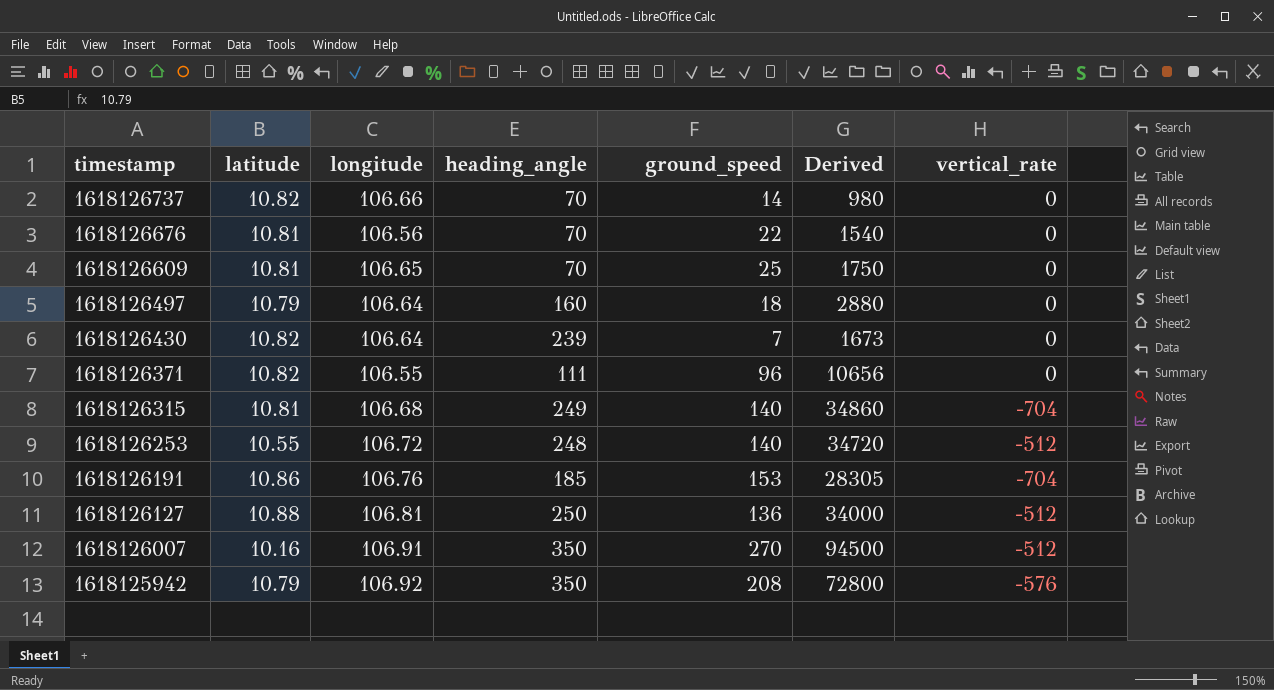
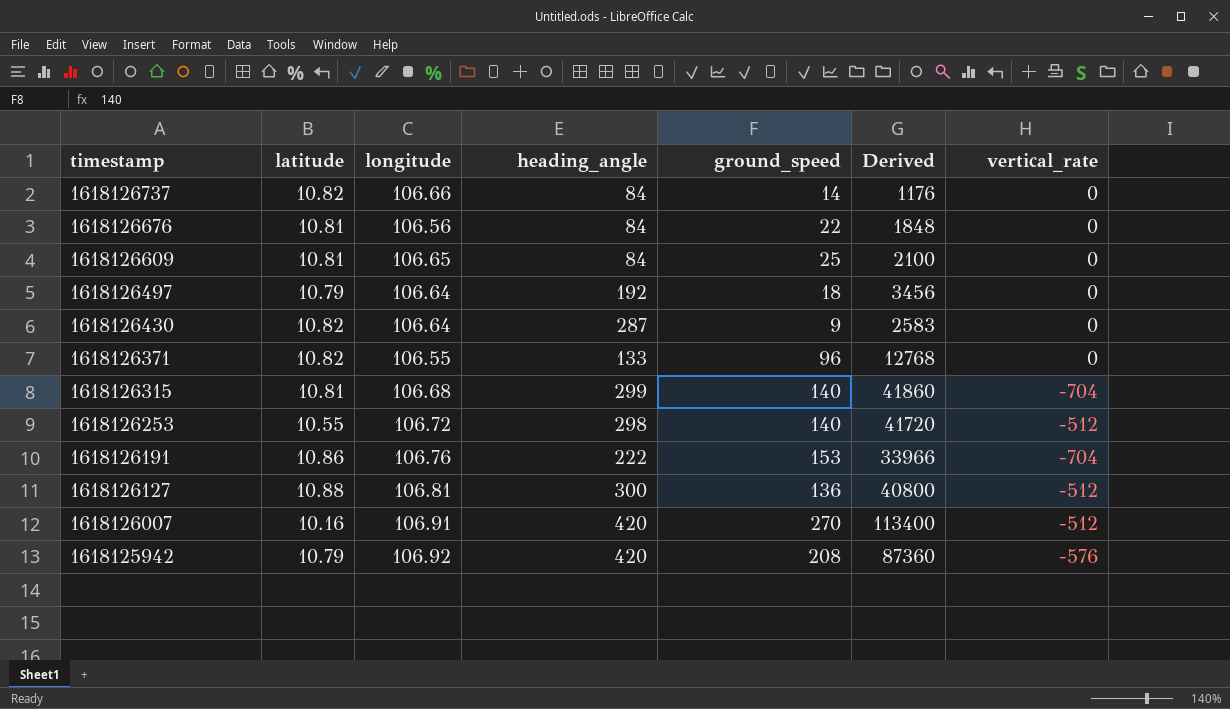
1618126737 | heading_angle: 70 -> 84
1618126737 | Derived: 980 -> 1176
1618126676 | heading_angle: 70 -> 84
1618126676 | Derived: 1540 -> 1848
1618126609 | heading_angle: 70 -> 84
1618126609 | Derived: 1750 -> 2100
1618126497 | heading_angle: 160 -> 192
1618126497 | Derived: 2880 -> 3456
1618126430 | heading_angle: 239 -> 287
1618126430 | ground_speed: 7 -> 9
1618126430 | Derived: 1673 -> 2583
1618126371 | heading_angle: 111 -> 133
1618126371 | Derived: 10656 -> 12768
1618126315 | heading_angle: 249 -> 299
1618126315 | Derived: 34860 -> 41860
1618126253 | heading_angle: 248 -> 298
1618126253 | Derived: 34720 -> 41720
1618126191 | heading_angle: 185 -> 222
1618126191 | Derived: 28305 -> 33966
1618126127 | heading_angle: 250 -> 300
1618126127 | Derived: 34000 -> 40800
1618126007 | heading_angle: 350 -> 420
1618126007 | Derived: 94500 -> 113400
1618125942 | heading_angle: 350 -> 420
1618125942 | Derived: 72800 -> 87360

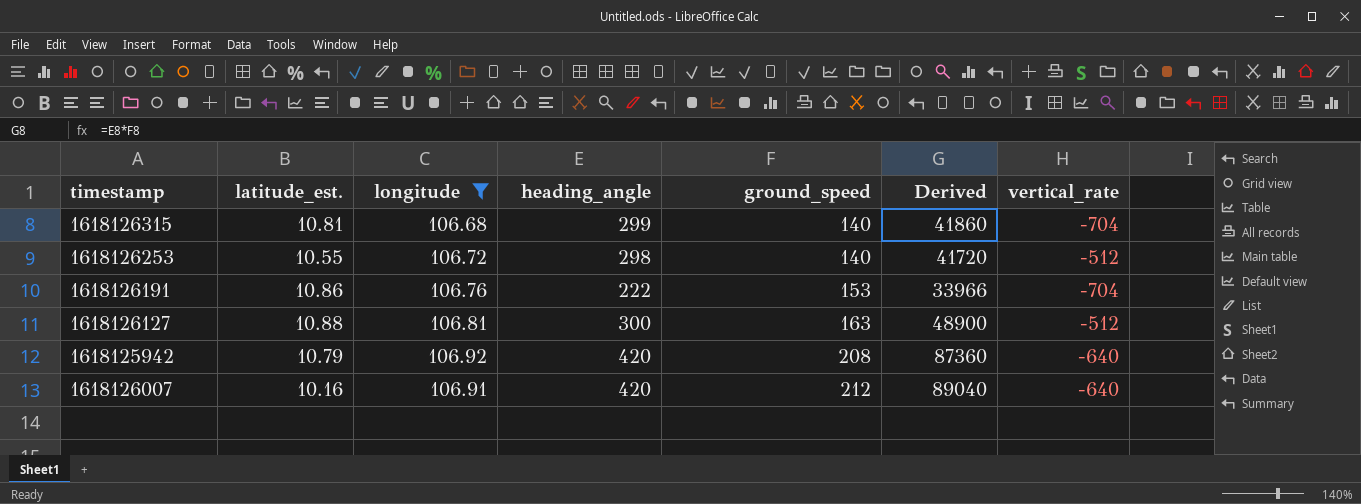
filter: none -> longitude >= 106.68
row order: timestamp descending -> ground_speed ascending
column name: latitude -> latitude_est.
1618126127 | ground_speed: 136 -> 163
1618126127 | Derived: 40800 -> 48900
1618125942 | vertical_rate: -576 -> -640
1618126007 | ground_speed: 270 -> 212
1618126007 | Derived: 113400 -> 89040
1618126007 | vertical_rate: -512 -> -640

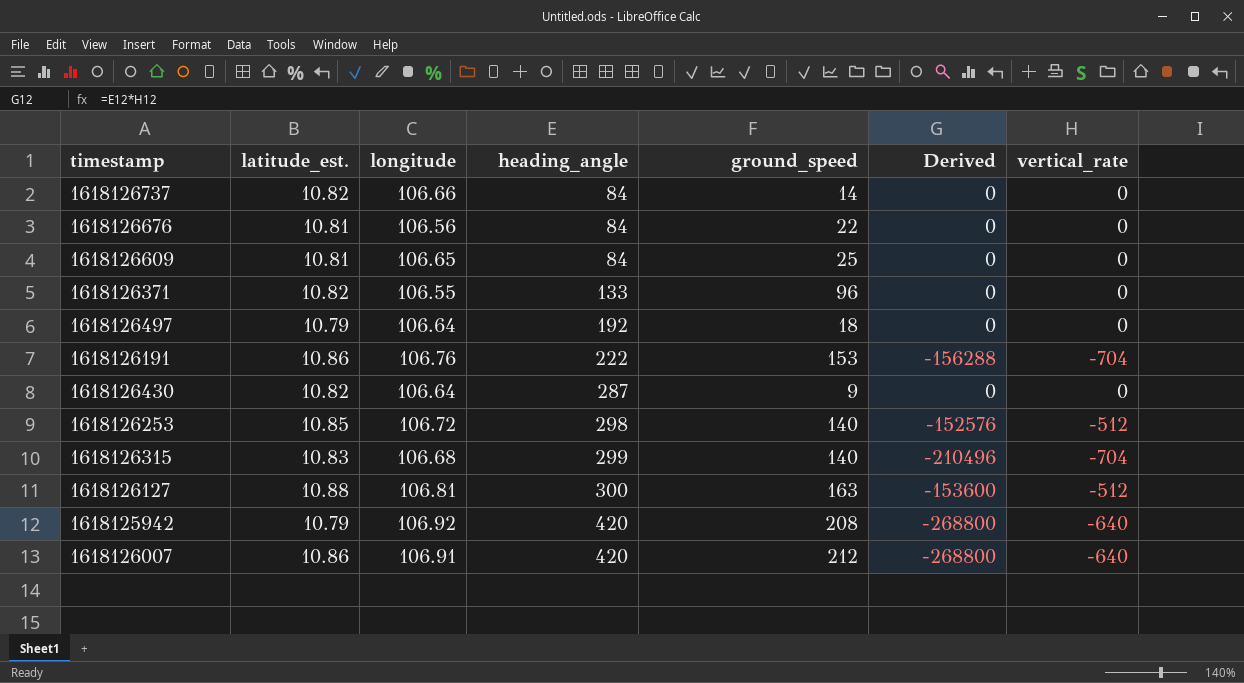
filter: longitude >= 106.68 -> none
row order: ground_speed ascending -> heading_angle ascending
column Derived | formula: [heading_angle] * [ground_speed] -> [heading_angle] * [vertical_rate]
1618126253 | latitude_est.: 10.55 -> 10.85
1618126315 | latitude_est.: 10.81 -> 10.83
1618126007 | latitude_est.: 10.16 -> 10.86

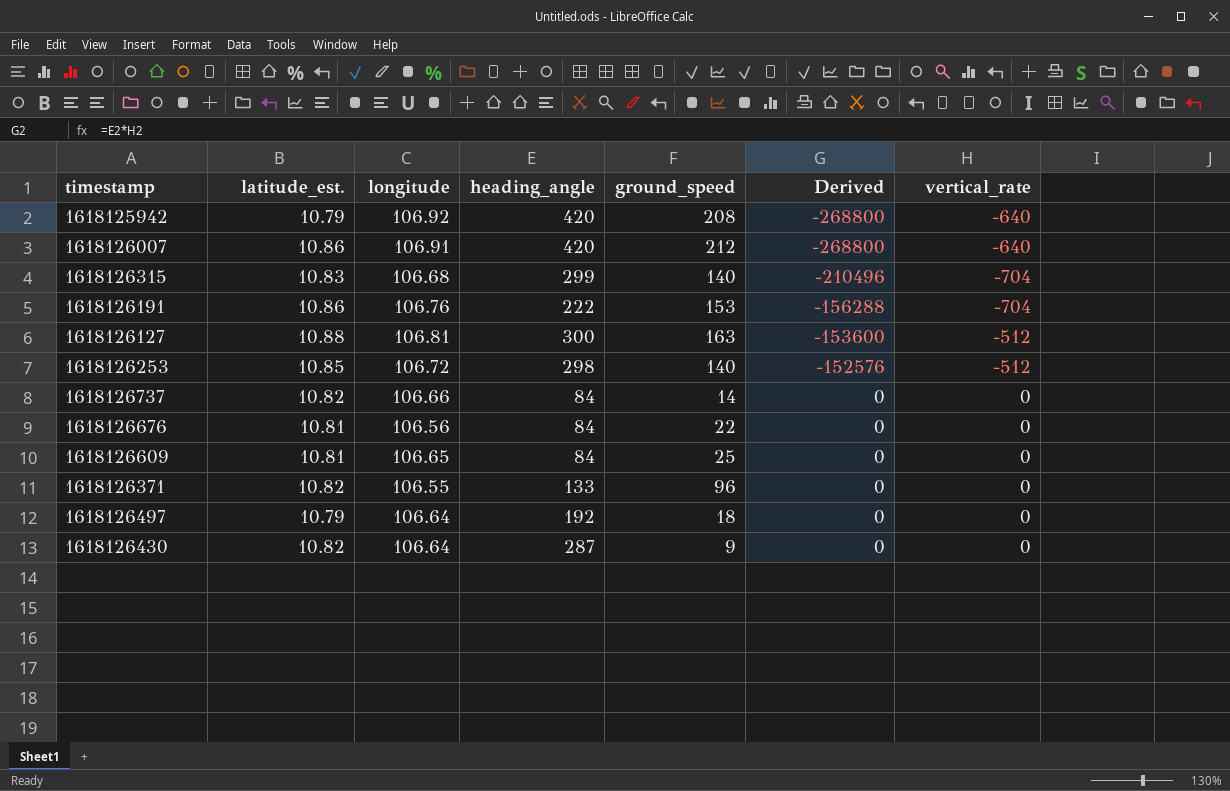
row order: heading_angle ascending -> Derived ascending

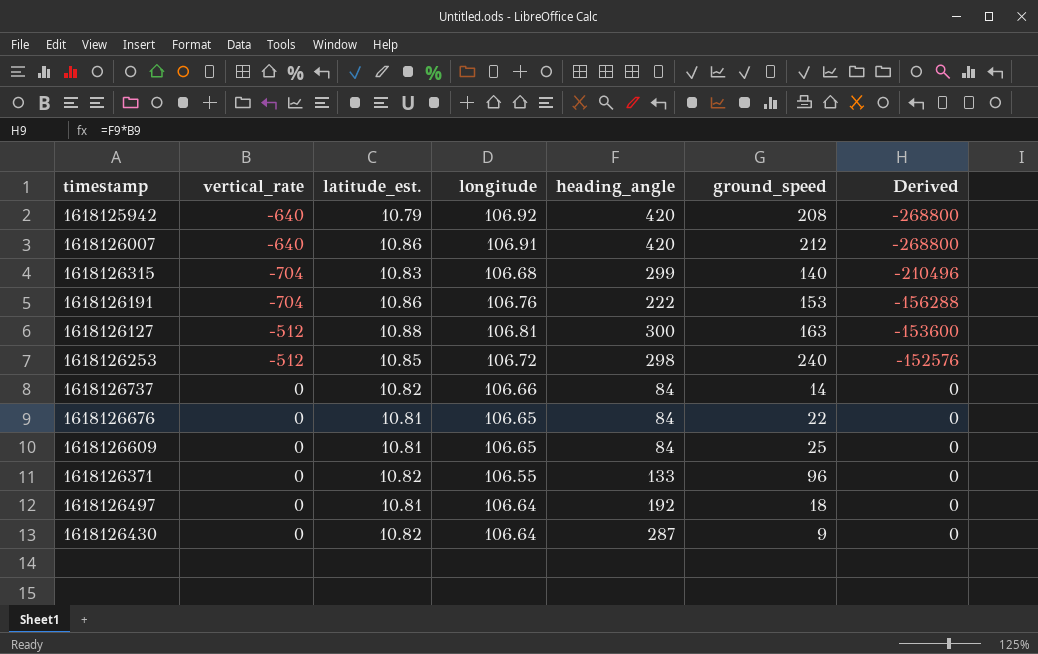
column vertical_rate | position: 7 -> 2
1618126253 | ground_speed: 140 -> 240
1618126676 | longitude: 106.56 -> 106.65
1618126497 | latitude_est.: 10.79 -> 10.81

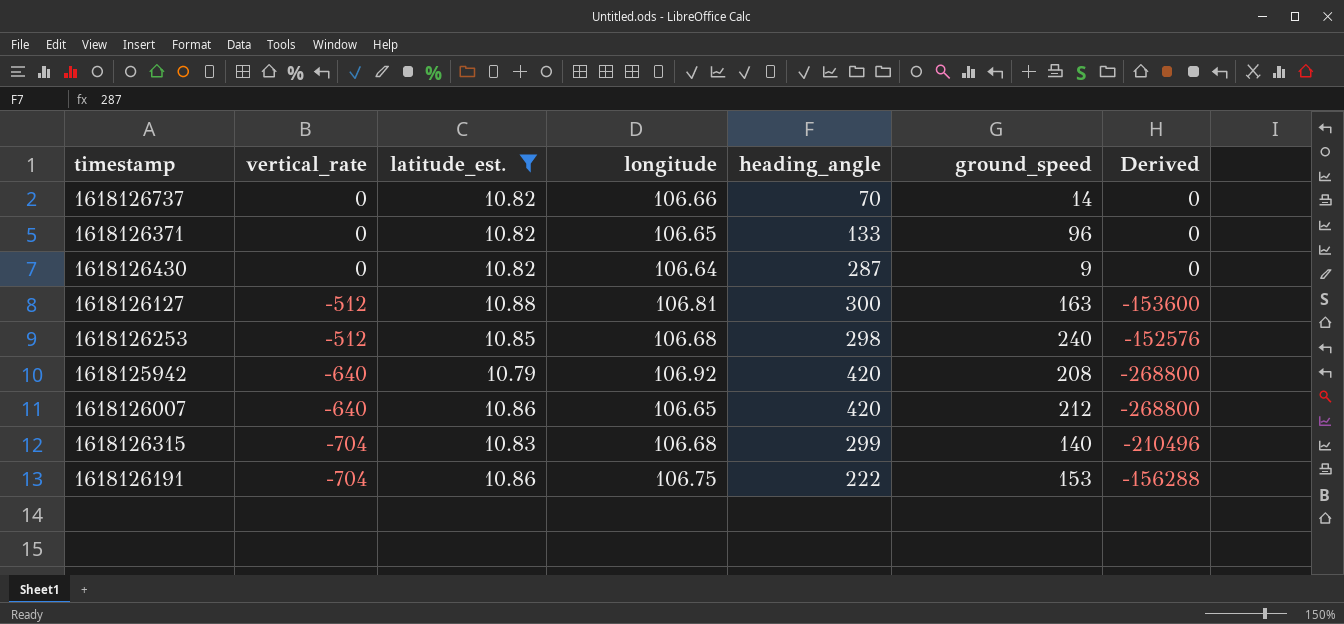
filter: none -> latitude_est. != 10.81
row order: Derived ascending -> vertical_rate descending
1618126737 | heading_angle: 84 -> 70
1618126371 | longitude: 106.55 -> 106.65
1618126253 | longitude: 106.72 -> 106.68
1618126007 | longitude: 106.91 -> 106.65
1618126191 | longitude: 106.76 -> 106.75

